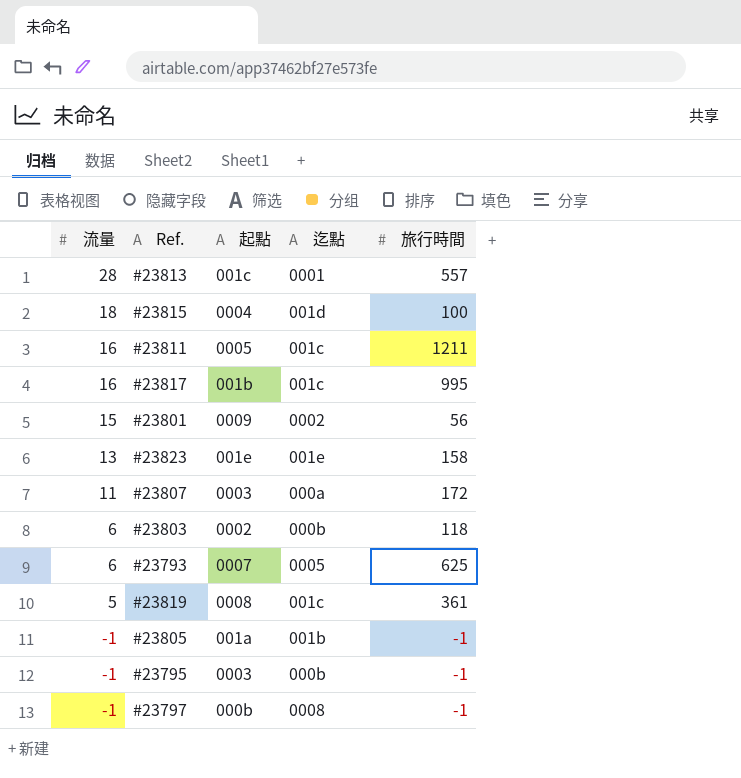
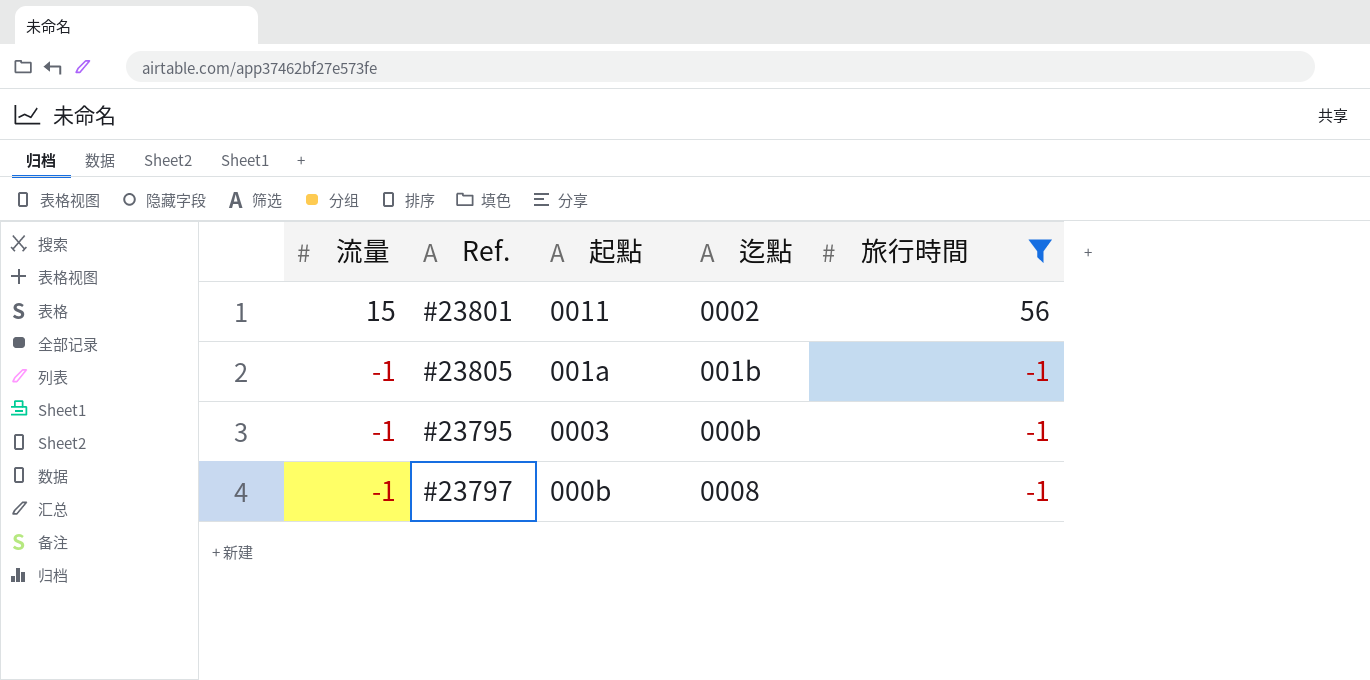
filter: none -> 旅行時間 <= 56
#23801 | 起點: 0009 -> 0011

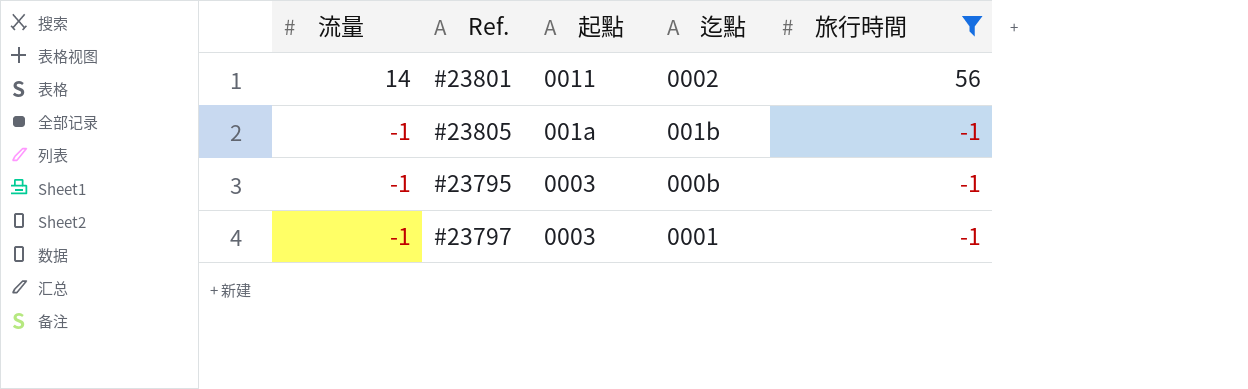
#23801 | 流量: 15 -> 14
#23797 | 起點: 000b -> 0003
#23797 | 迄點: 0008 -> 0001

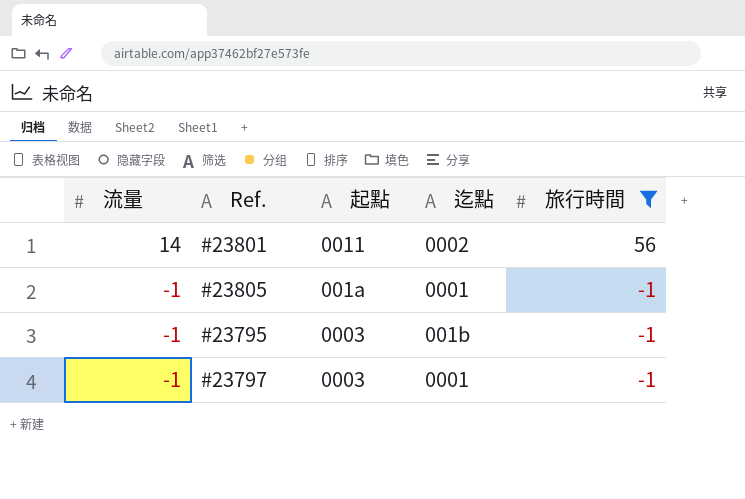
#23805 | 迄點: 001b -> 0001
#23795 | 迄點: 000b -> 001b

